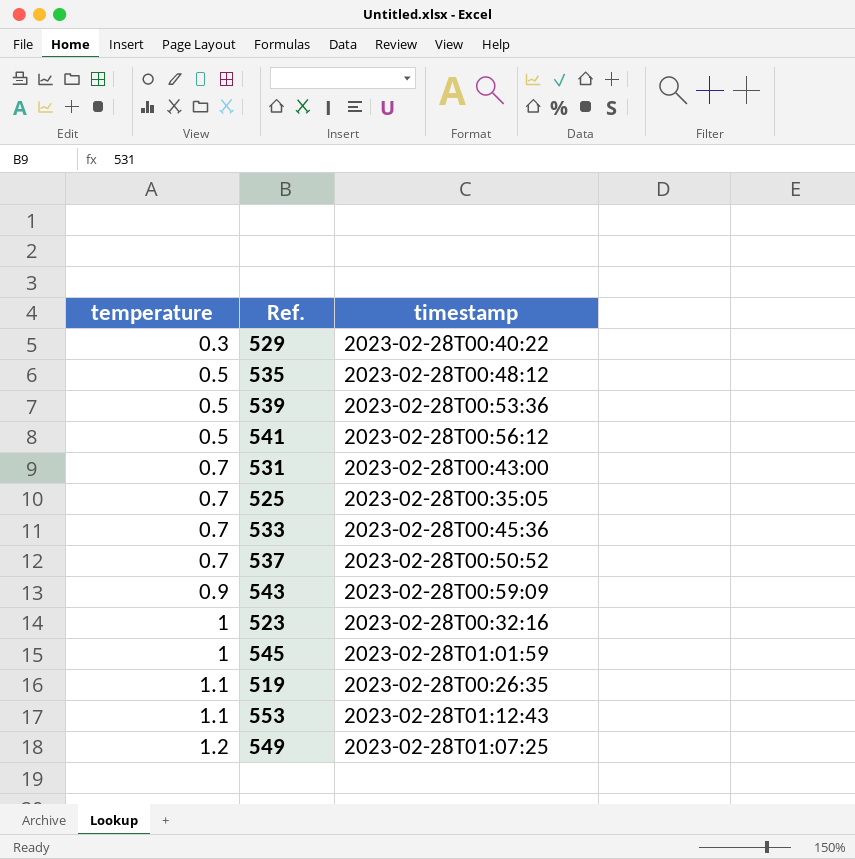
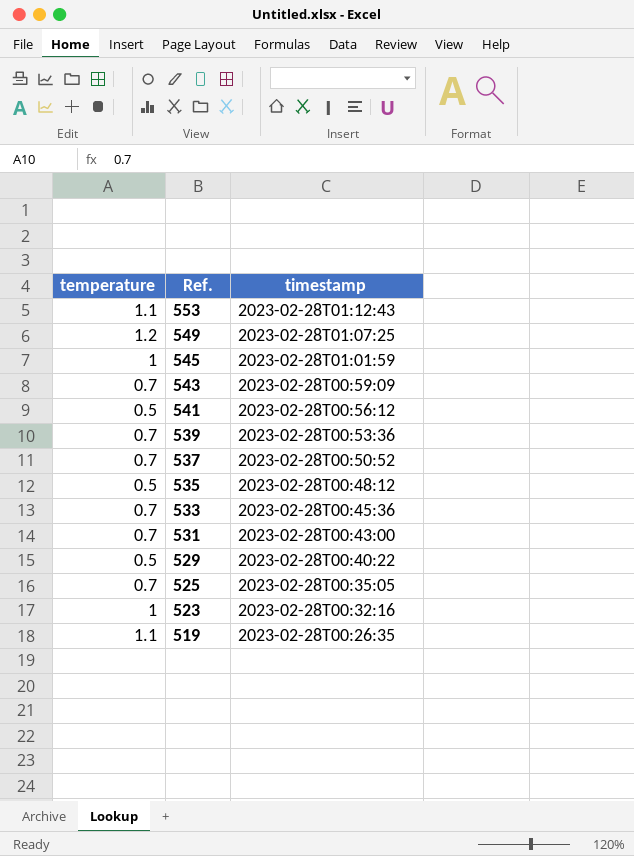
row order: temperature ascending -> Ref. descending
543 | temperature: 0.9 -> 0.7
539 | temperature: 0.5 -> 0.7
529 | temperature: 0.3 -> 0.5

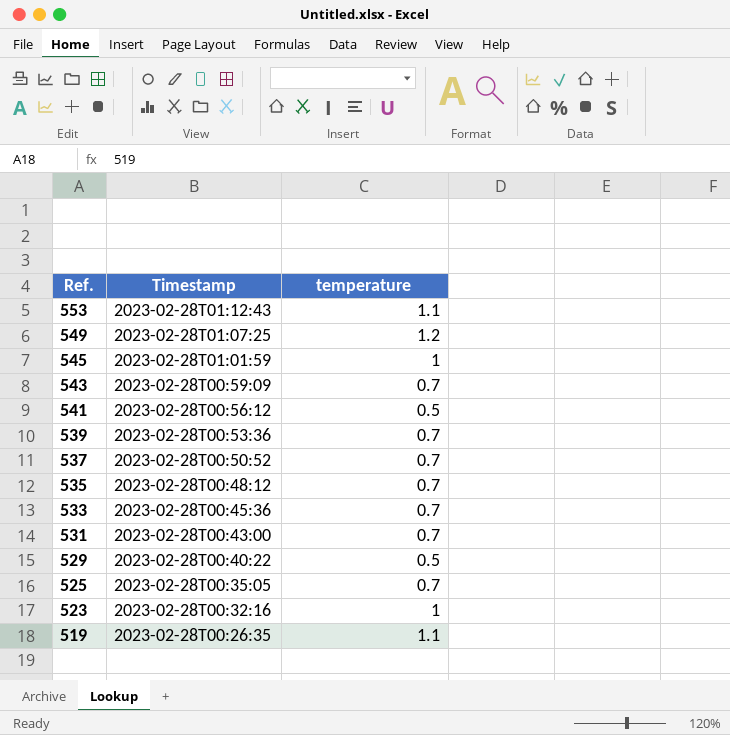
column name: timestamp -> Timestamp
column temperature | position: 1 -> 3
535 | temperature: 0.5 -> 0.7

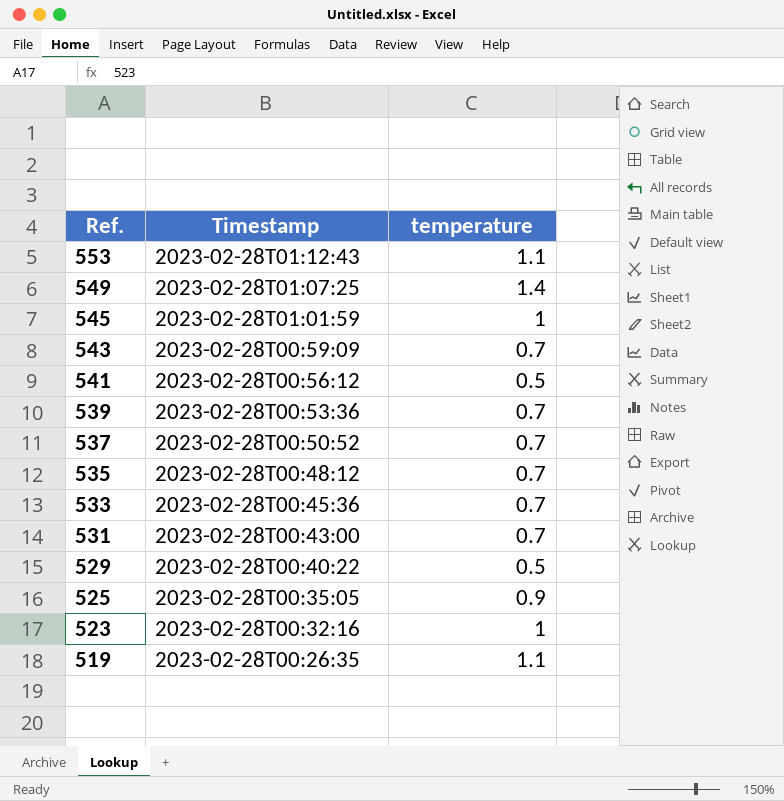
549 | temperature: 1.2 -> 1.4
525 | temperature: 0.7 -> 0.9

